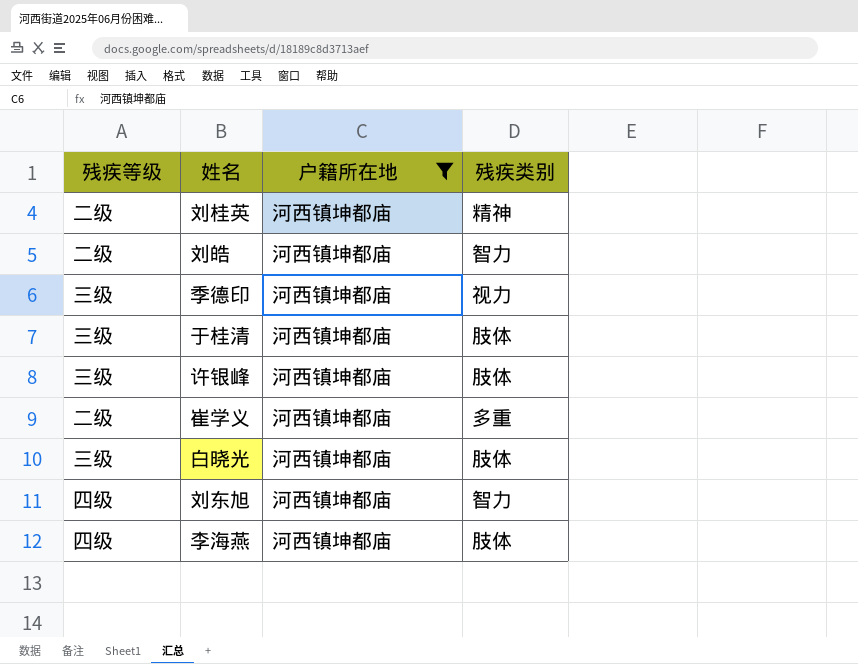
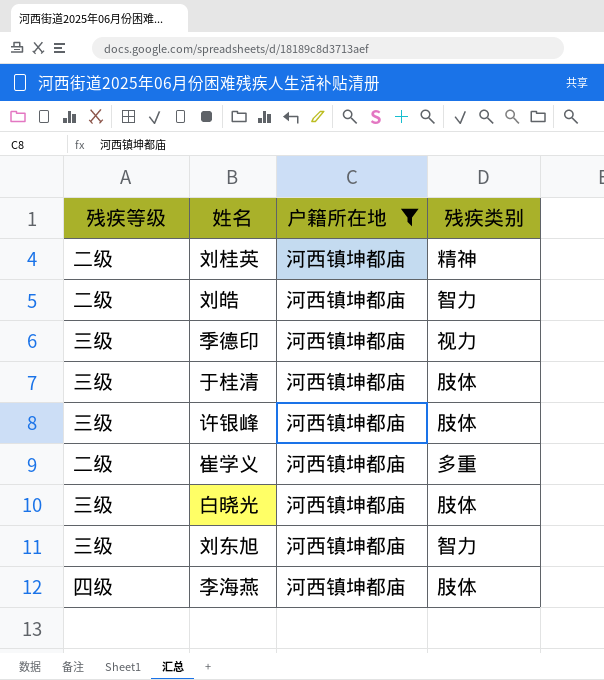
刘东旭 | 残疾等级: 四级 -> 三级

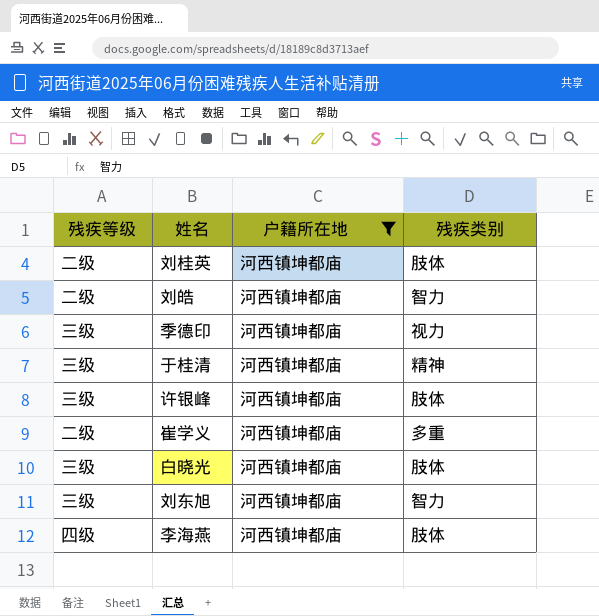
刘桂英 | 残疾类别: 精神 -> 肢体
于桂清 | 残疾类别: 肢体 -> 精神

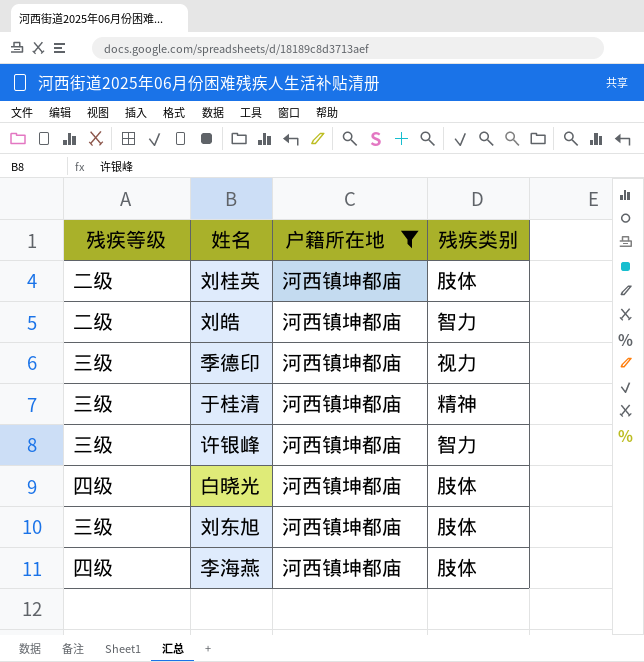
row 崔学义: 二级 | 河西镇坤都庙 | 多重 -> none
许银峰 | 残疾类别: 肢体 -> 智力
白晓光 | 残疾等级: 三级 -> 四级
刘东旭 | 残疾类别: 智力 -> 肢体

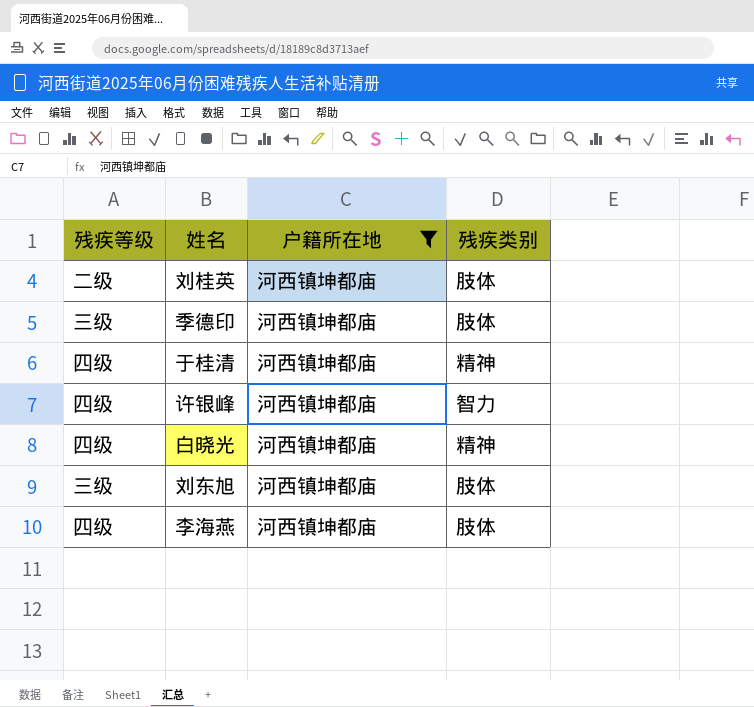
row 刘皓: 二级 | 河西镇坤都庙 | 智力 -> none
季德印 | 残疾类别: 视力 -> 肢体
于桂清 | 残疾等级: 三级 -> 四级
许银峰 | 残疾等级: 三级 -> 四级
白晓光 | 残疾类别: 肢体 -> 精神

